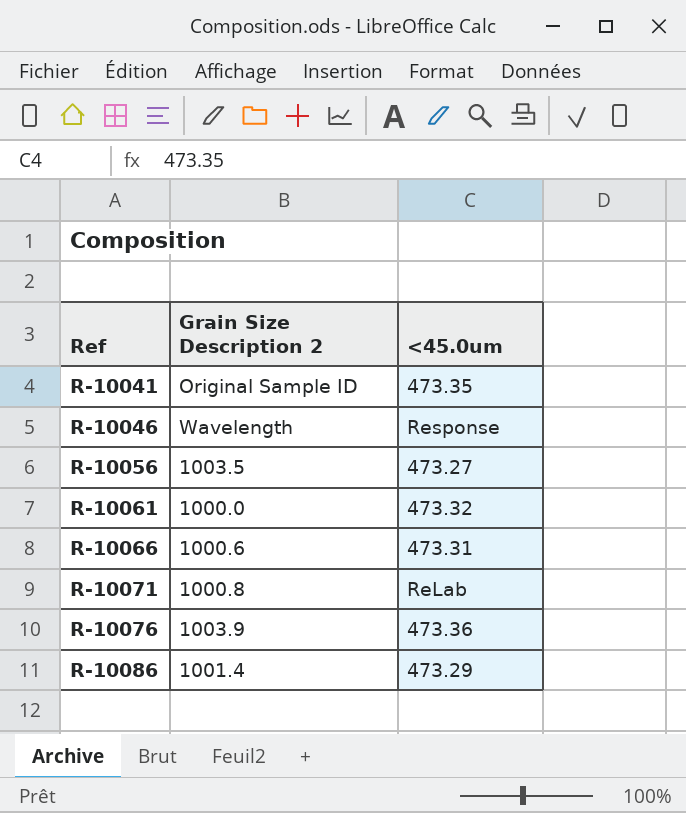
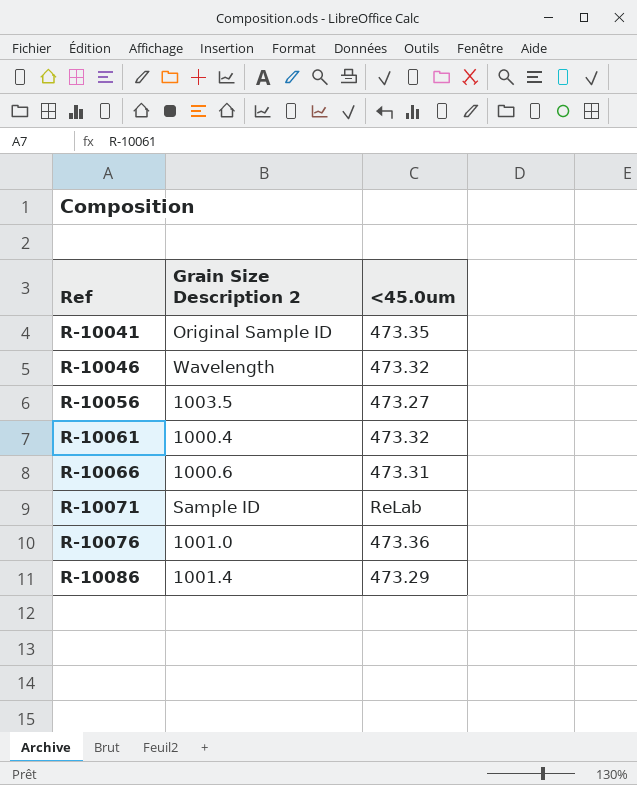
R-10046 | <45.0um: Response -> 473.32
R-10061 | Grain Size Description 2: 1000.0 -> 1000.4
R-10071 | Grain Size Description 2: 1000.8 -> Sample ID
R-10076 | Grain Size Description 2: 1003.9 -> 1001.0

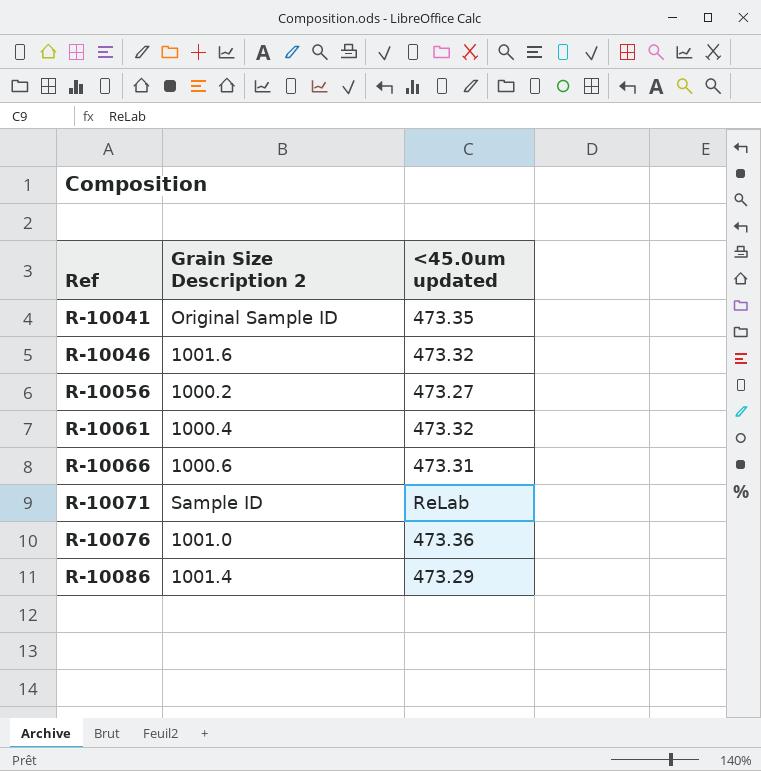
column name: <45.0um -> <45.0um updated
R-10046 | Grain Size Description 2: Wavelength -> 1001.6
R-10056 | Grain Size Description 2: 1003.5 -> 1000.2

